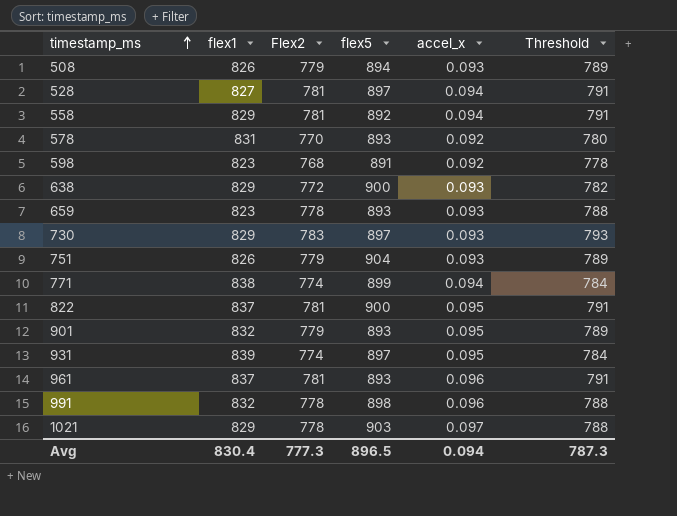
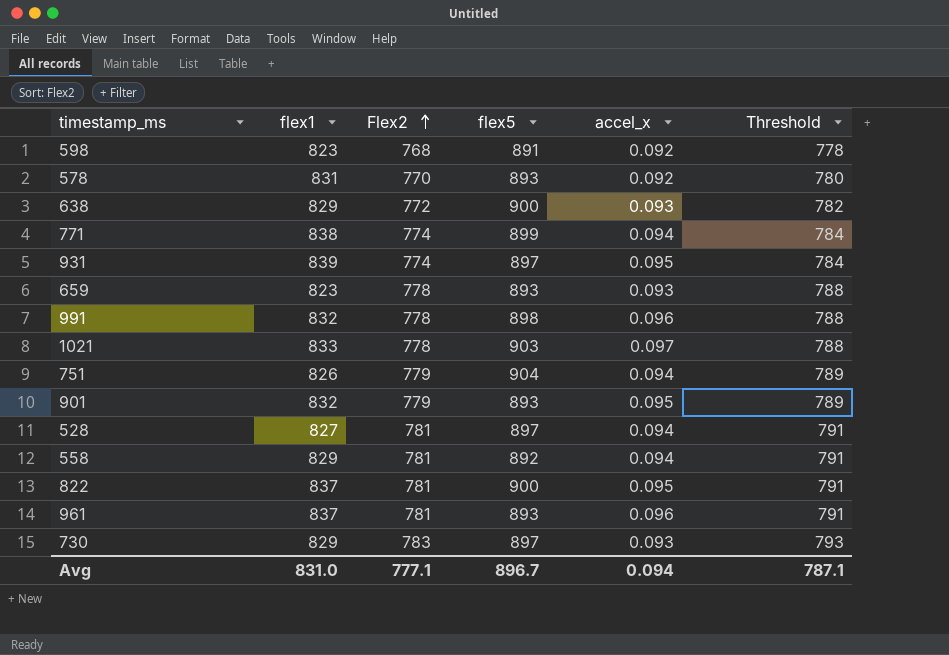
row order: timestamp_ms ascending -> Flex2 ascending
row 508: 826 | 779 | 894 | 0.093 | 789 -> none
1021 | flex1: 829 -> 833
751 | accel_x: 0.093 -> 0.094
Avg | flex1: 830.4 -> 831.0
Avg | Flex2: 777.3 -> 777.1
Avg | flex5: 896.5 -> 896.7
Avg | Threshold: 787.3 -> 787.1

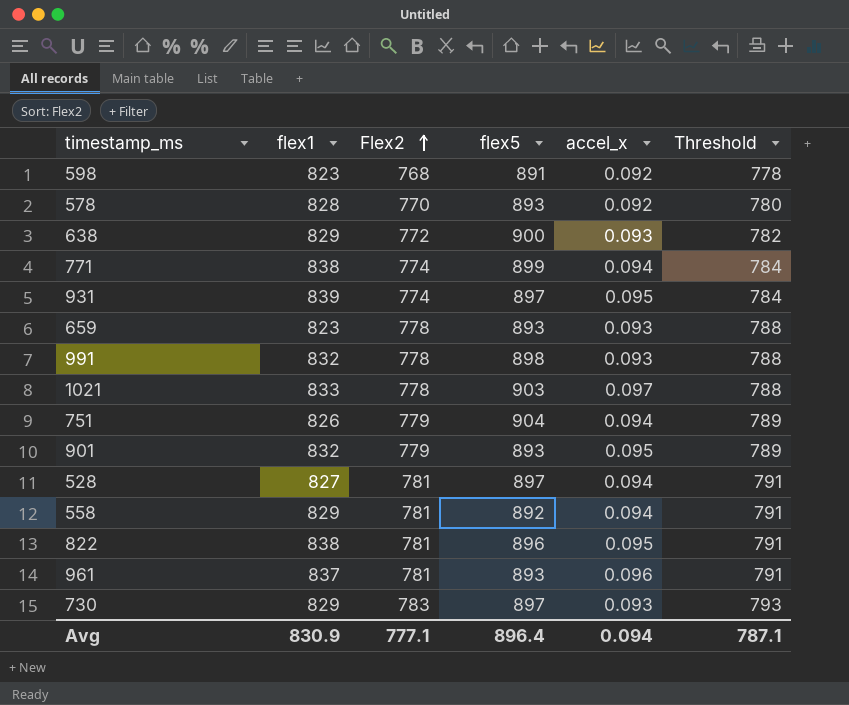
578 | flex1: 831 -> 828
991 | accel_x: 0.096 -> 0.093
822 | flex1: 837 -> 838
822 | flex5: 900 -> 896
Avg | flex1: 831.0 -> 830.9
Avg | flex5: 896.7 -> 896.4

